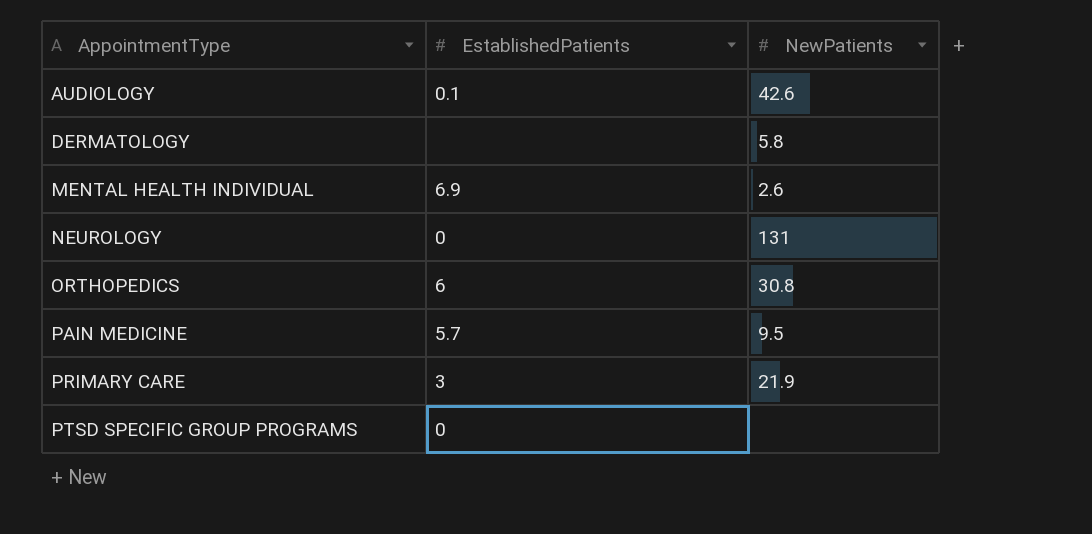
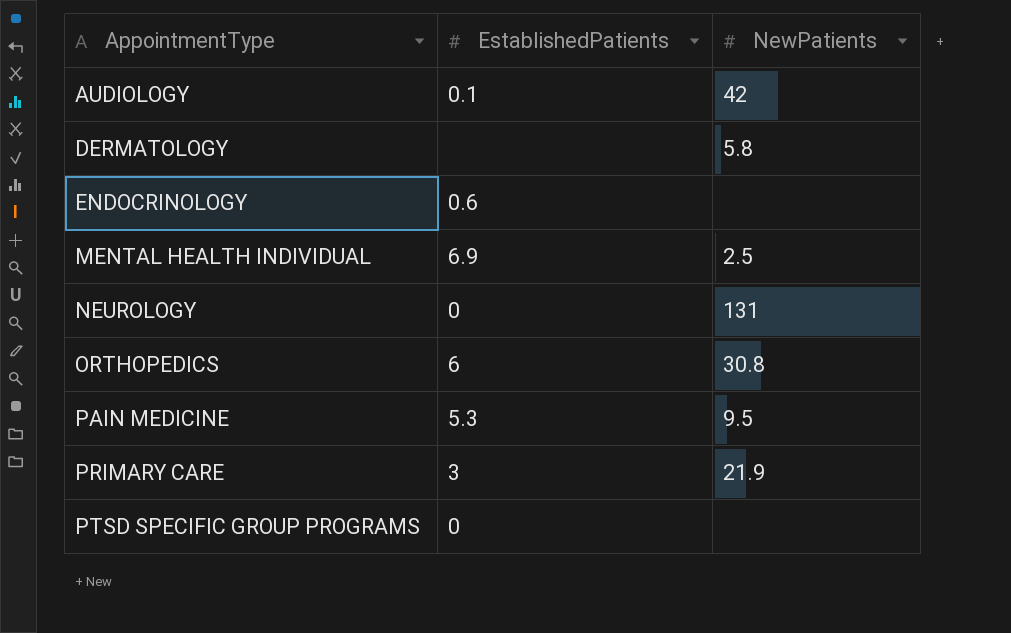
AUDIOLOGY | NewPatients: 42.6 -> 42
row ENDOCRINOLOGY: none -> 0.6 | none
MENTAL HEALTH INDIVIDUAL | NewPatients: 2.6 -> 2.5
PAIN MEDICINE | EstablishedPatients: 5.7 -> 5.3

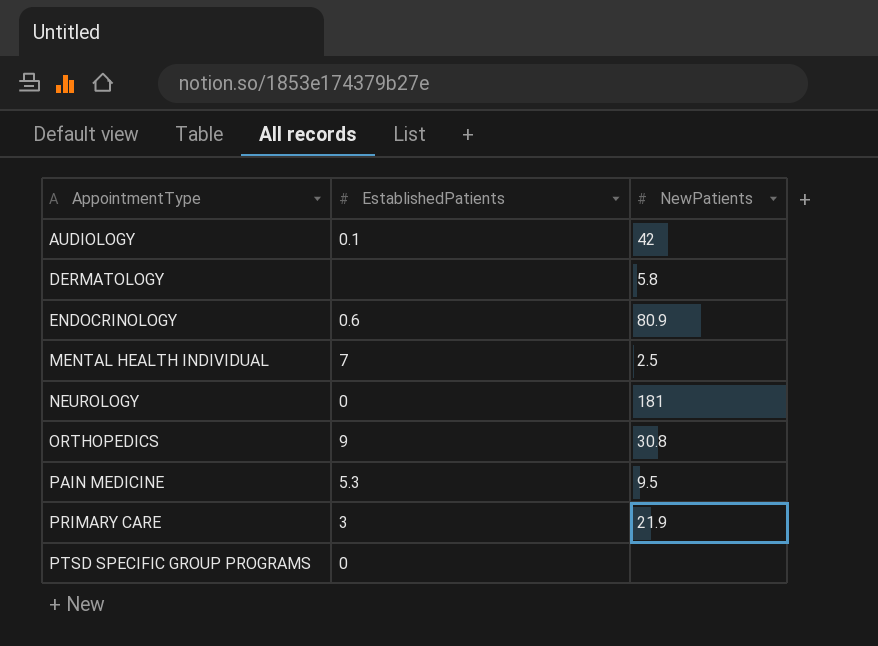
ENDOCRINOLOGY | NewPatients: none -> 80.9
MENTAL HEALTH INDIVIDUAL | EstablishedPatients: 6.9 -> 7
NEUROLOGY | NewPatients: 131 -> 181
ORTHOPEDICS | EstablishedPatients: 6 -> 9

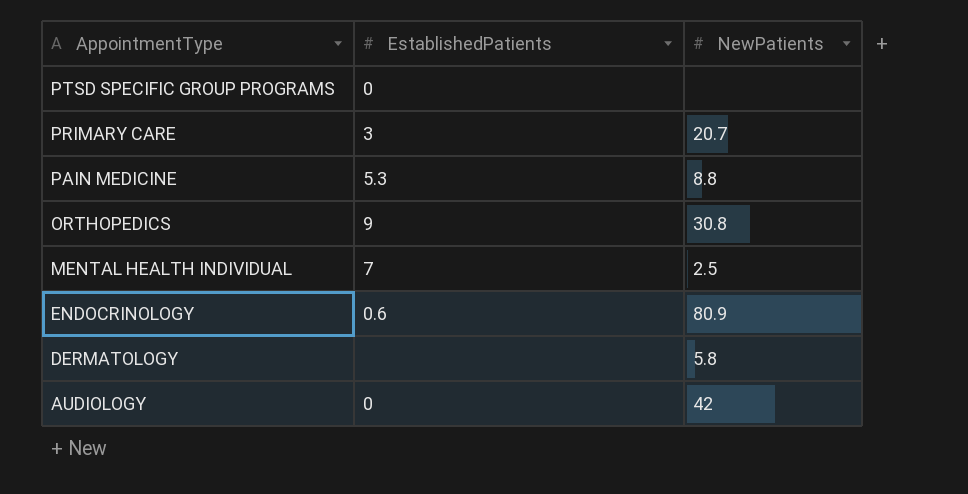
row order: AppointmentType ascending -> AppointmentType descending
row NEUROLOGY: 0 | 181 -> none
PRIMARY CARE | NewPatients: 21.9 -> 20.7
PAIN MEDICINE | NewPatients: 9.5 -> 8.8
AUDIOLOGY | EstablishedPatients: 0.1 -> 0

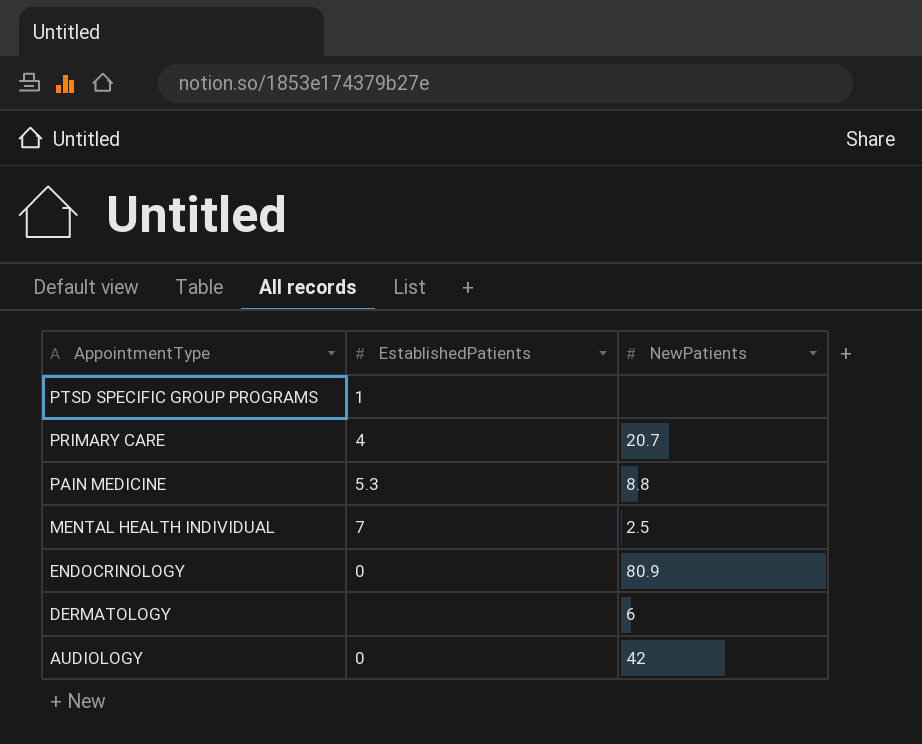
row ORTHOPEDICS: 9 | 30.8 -> none
PTSD SPECIFIC GROUP PROGRAMS | EstablishedPatients: 0 -> 1
PRIMARY CARE | EstablishedPatients: 3 -> 4
ENDOCRINOLOGY | EstablishedPatients: 0.6 -> 0
DERMATOLOGY | NewPatients: 5.8 -> 6

